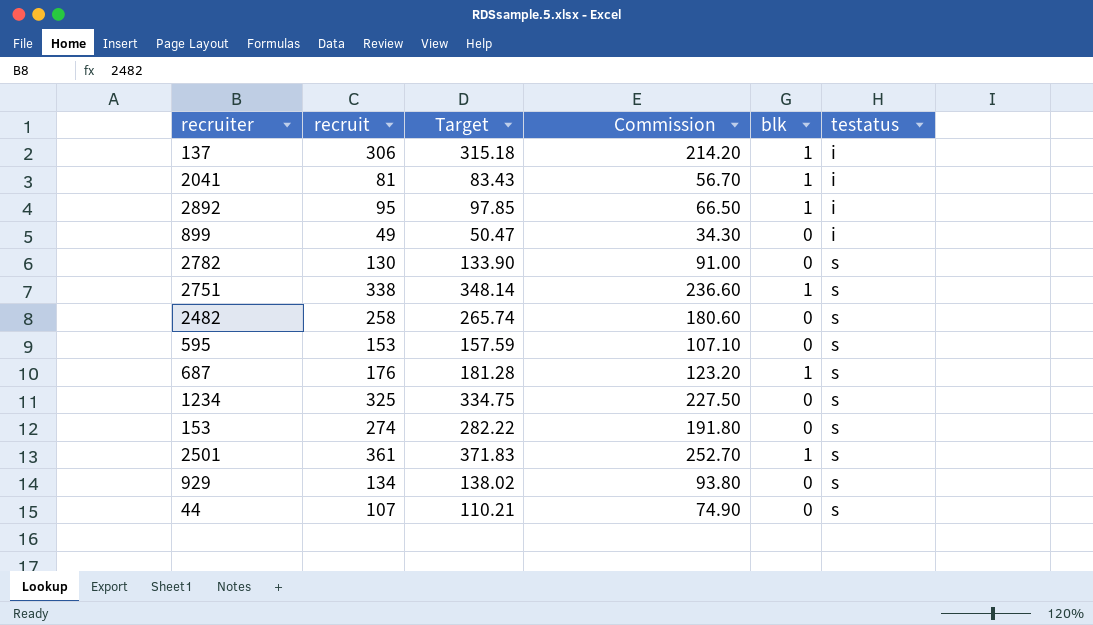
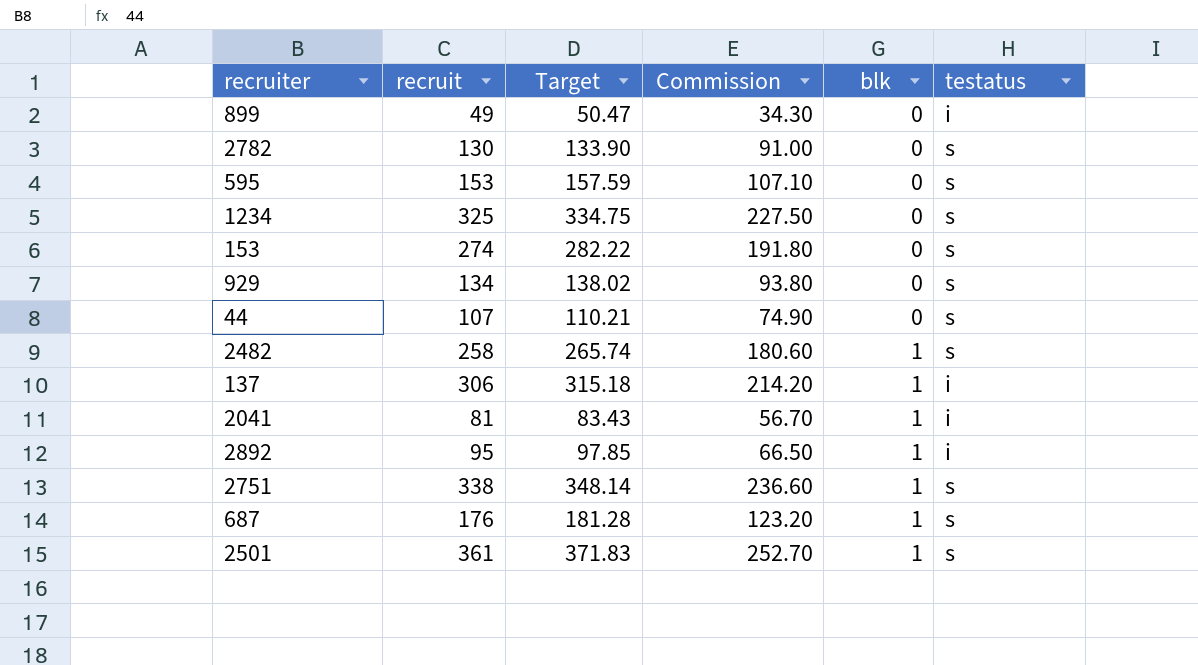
row order: testatus ascending -> blk ascending
2482 | blk: 0 -> 1

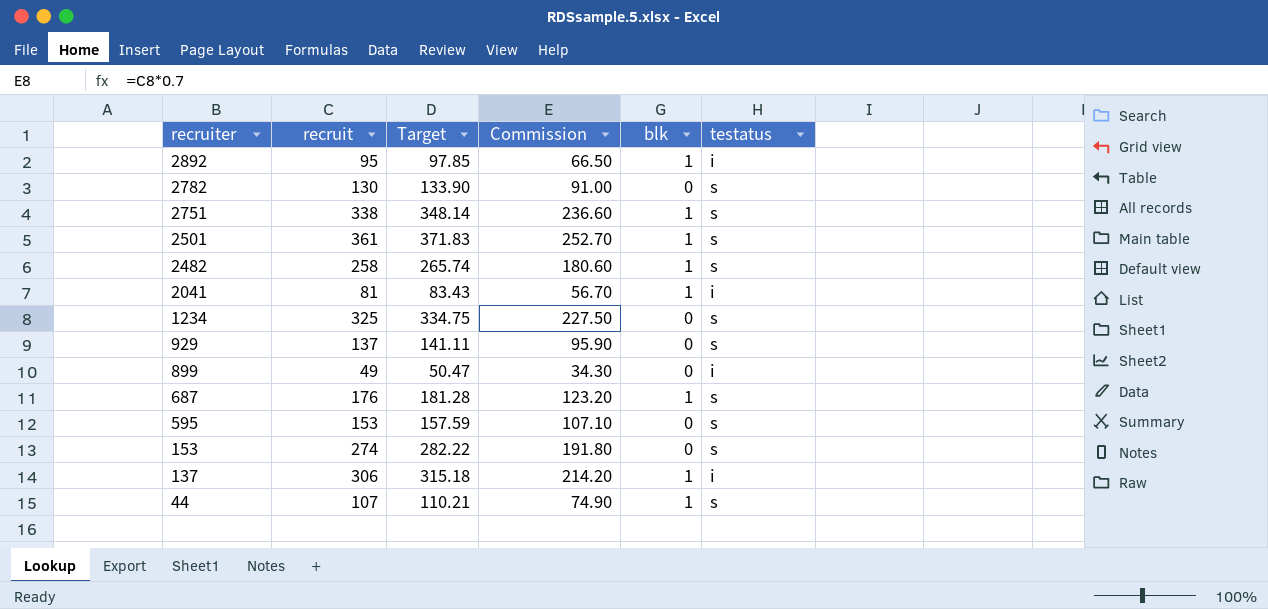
row order: blk ascending -> recruiter descending
929 | recruit: 134 -> 137
929 | Target: 138.02 -> 141.11
929 | Commission: 93.80 -> 95.90
44 | blk: 0 -> 1

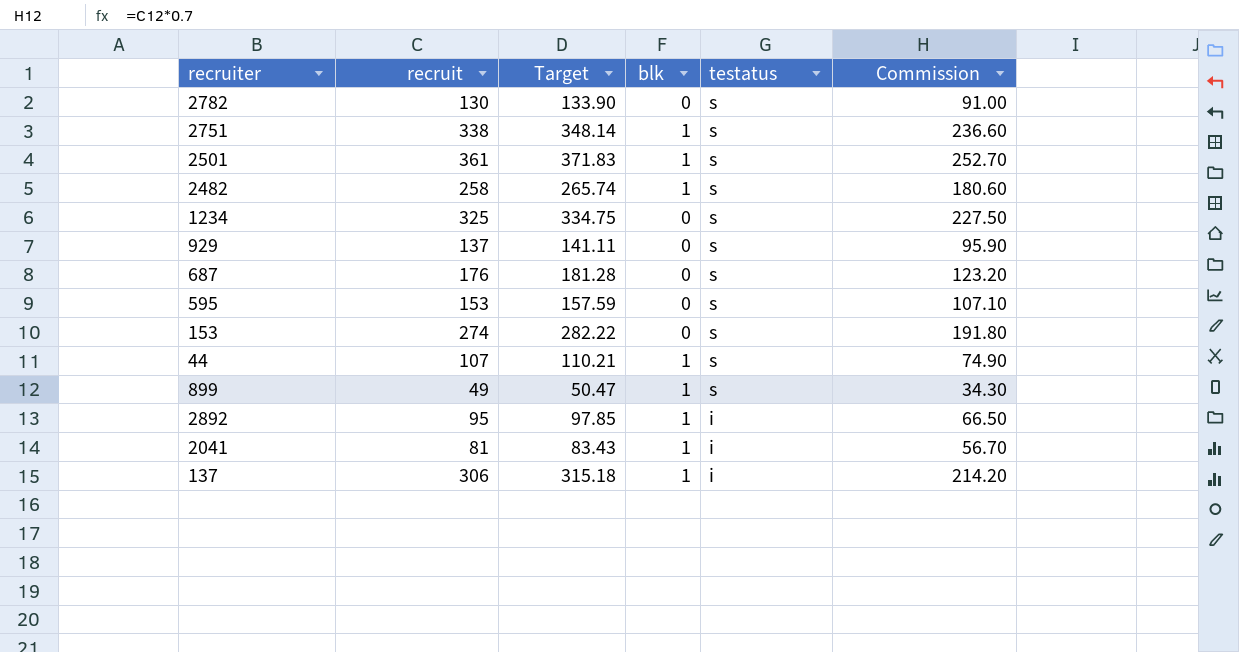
row order: recruiter descending -> testatus descending
column Commission | position: 4 -> 6
687 | blk: 1 -> 0
899 | blk: 0 -> 1
899 | testatus: i -> s

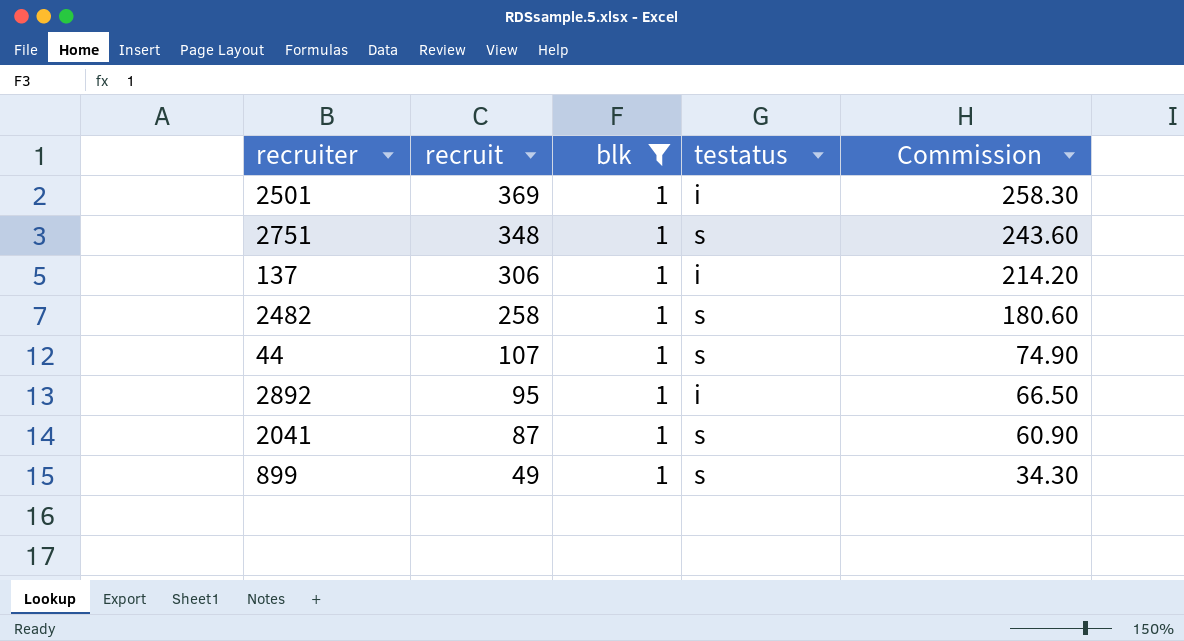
filter: none -> blk = 1
row order: testatus descending -> recruit descending
column Target | formula: [recruit] * 1.03 -> none
2501 | recruit: 361 -> 369
2501 | testatus: s -> i
2501 | Commission: 252.70 -> 258.30
2751 | recruit: 338 -> 348
2751 | Commission: 236.60 -> 243.60
2041 | recruit: 81 -> 87
2041 | testatus: i -> s
2041 | Commission: 56.70 -> 60.90

